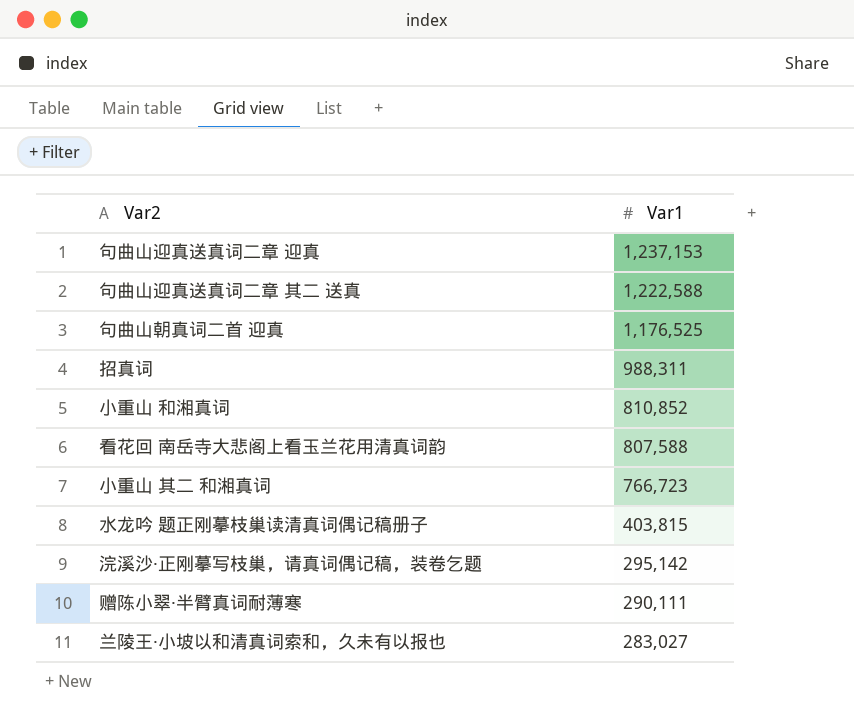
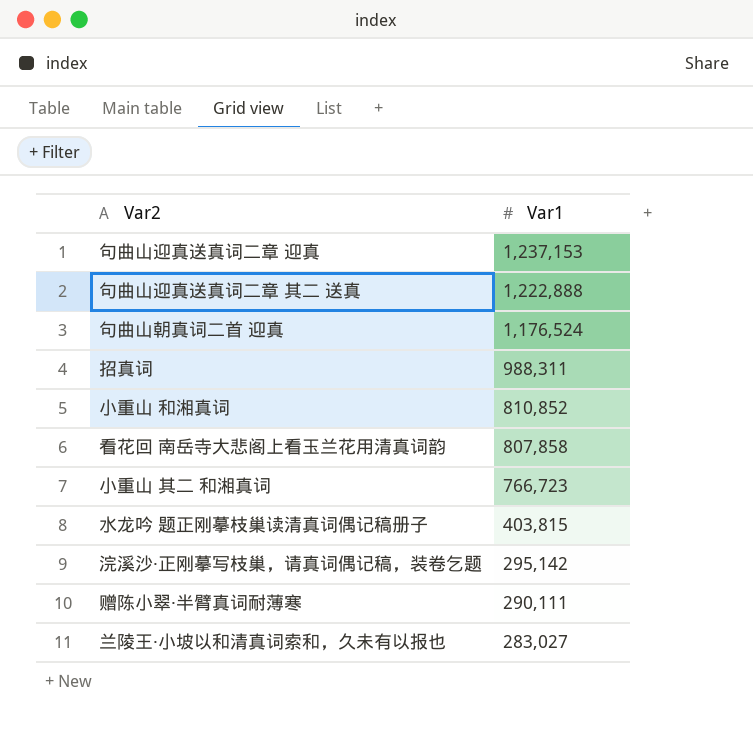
句曲山迎真送真词二章 其二 送真 | Var1: 1,222,588 -> 1,222,888
句曲山朝真词二首 迎真 | Var1: 1,176,525 -> 1,176,524
看花回 南岳寺大悲阁上看玉兰花用清真词韵 | Var1: 807,588 -> 807,858

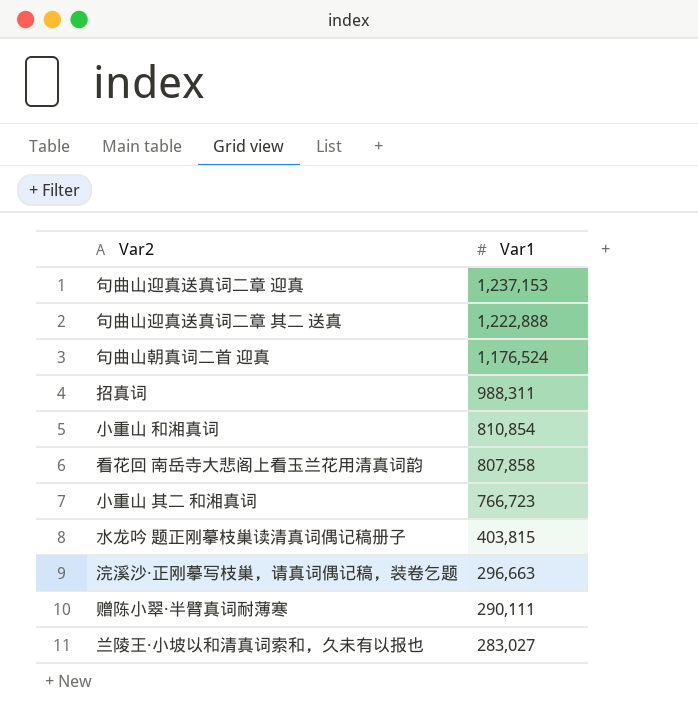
小重山 和湘真词 | Var1: 810,852 -> 810,854
浣溪沙·正刚摹写枝巢，请真词偶记稿，装卷乞题 | Var1: 295,142 -> 296,663

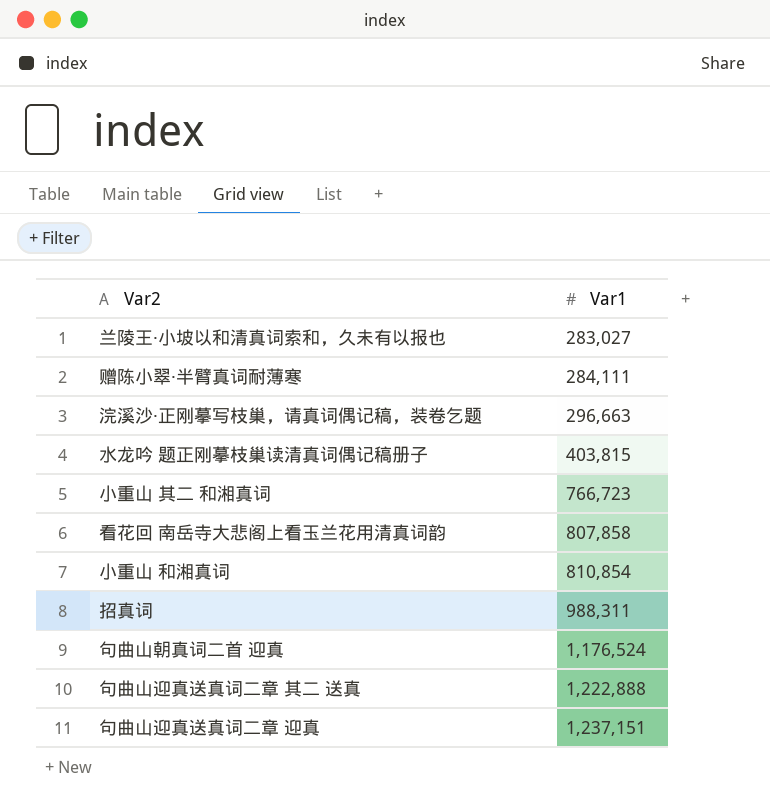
row order: Var1 descending -> Var1 ascending
赠陈小翠·半臂真词耐薄寒 | Var1: 290,111 -> 284,111
句曲山迎真送真词二章 迎真 | Var1: 1,237,153 -> 1,237,151

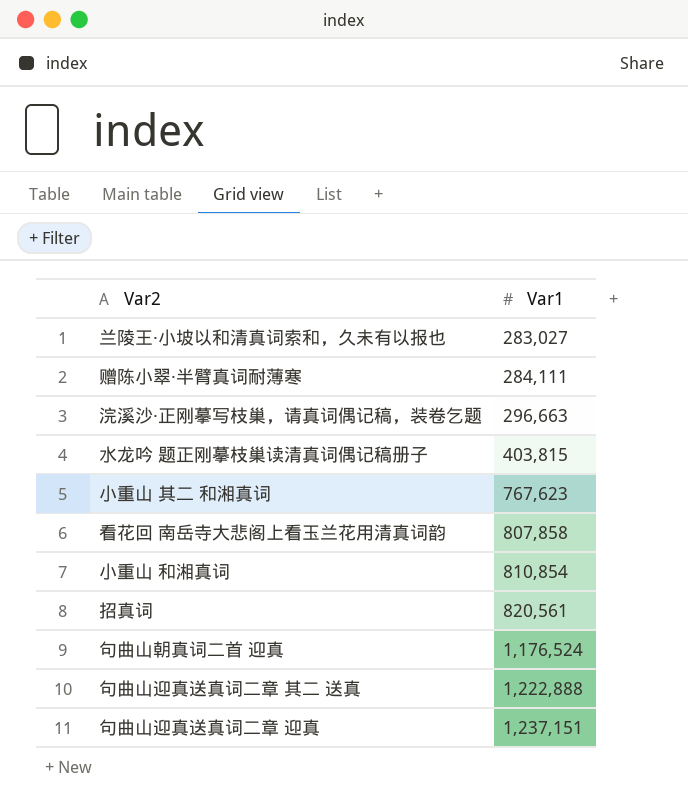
小重山 其二 和湘真词 | Var1: 766,723 -> 767,623
招真词 | Var1: 988,311 -> 820,561

